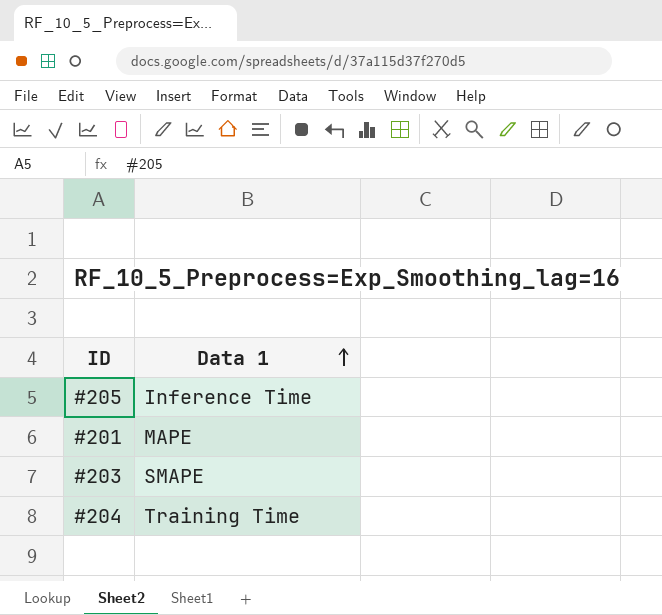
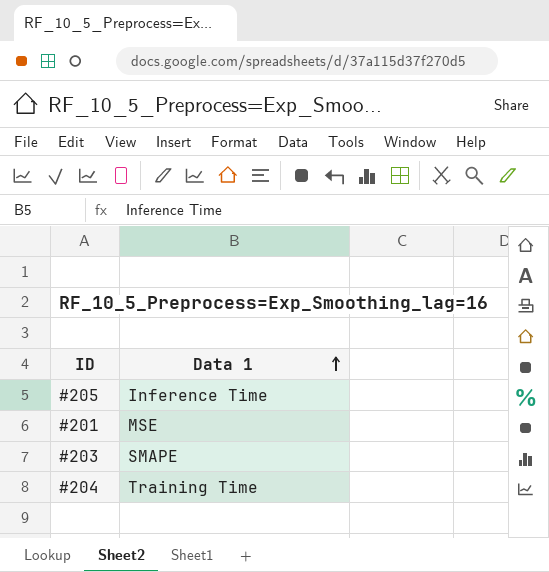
#201 | Data 1: MAPE -> MSE

